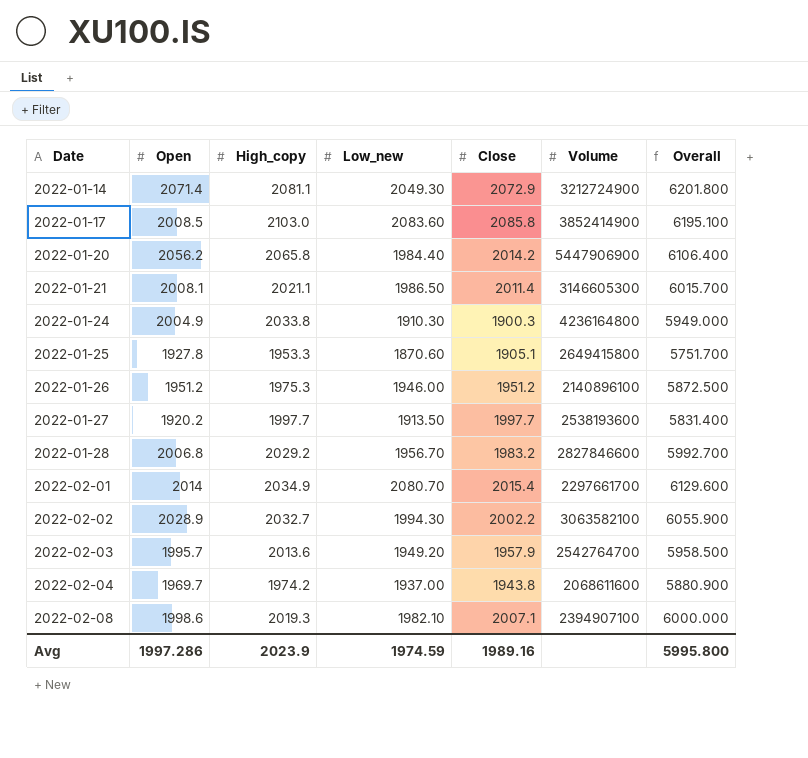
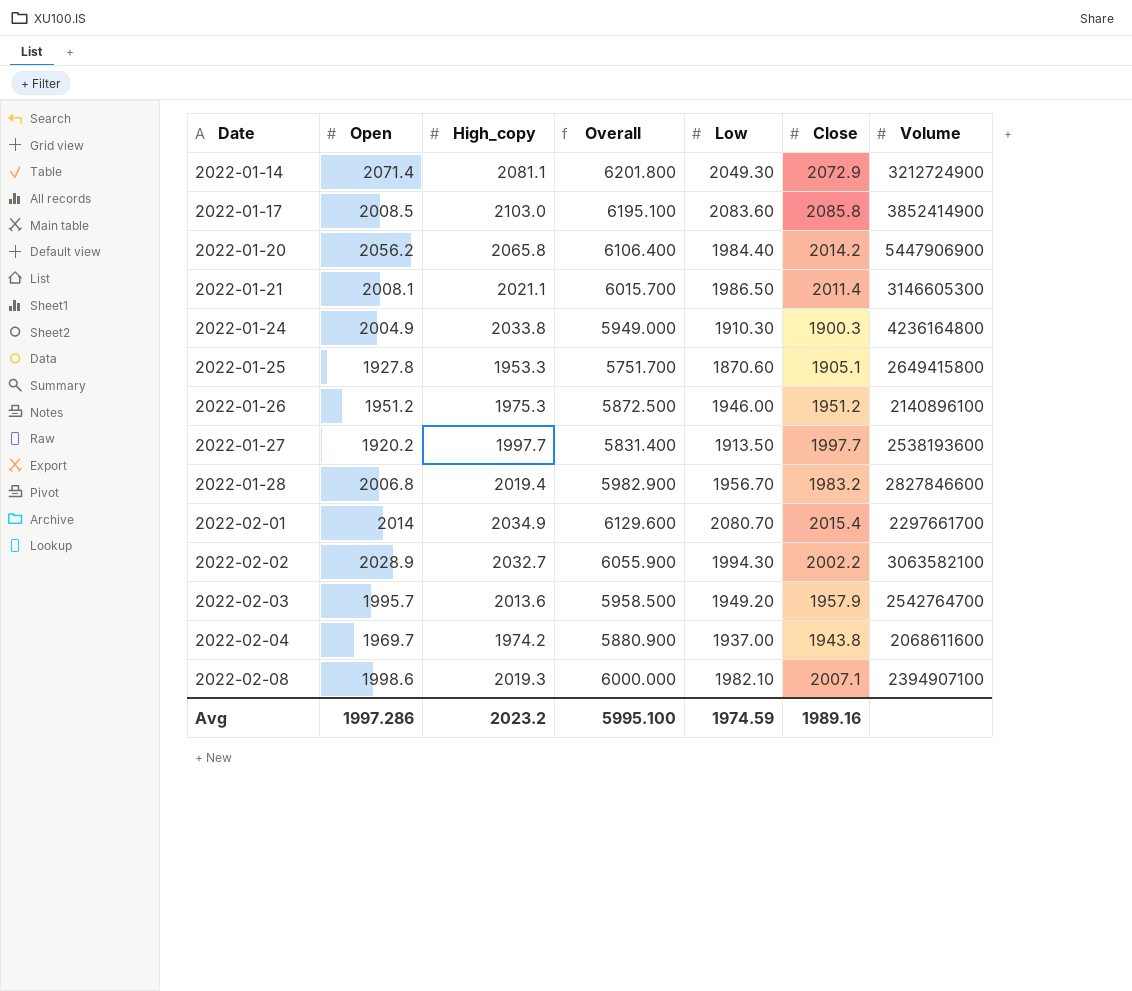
column Overall | position: 7 -> 4
column name: Low_new -> Low
2022-01-28 | High_copy: 2029.2 -> 2019.4
2022-01-28 | Overall: 5992.700 -> 5982.900
Avg | High_copy: 2023.9 -> 2023.2
Avg | Overall: 5995.800 -> 5995.100

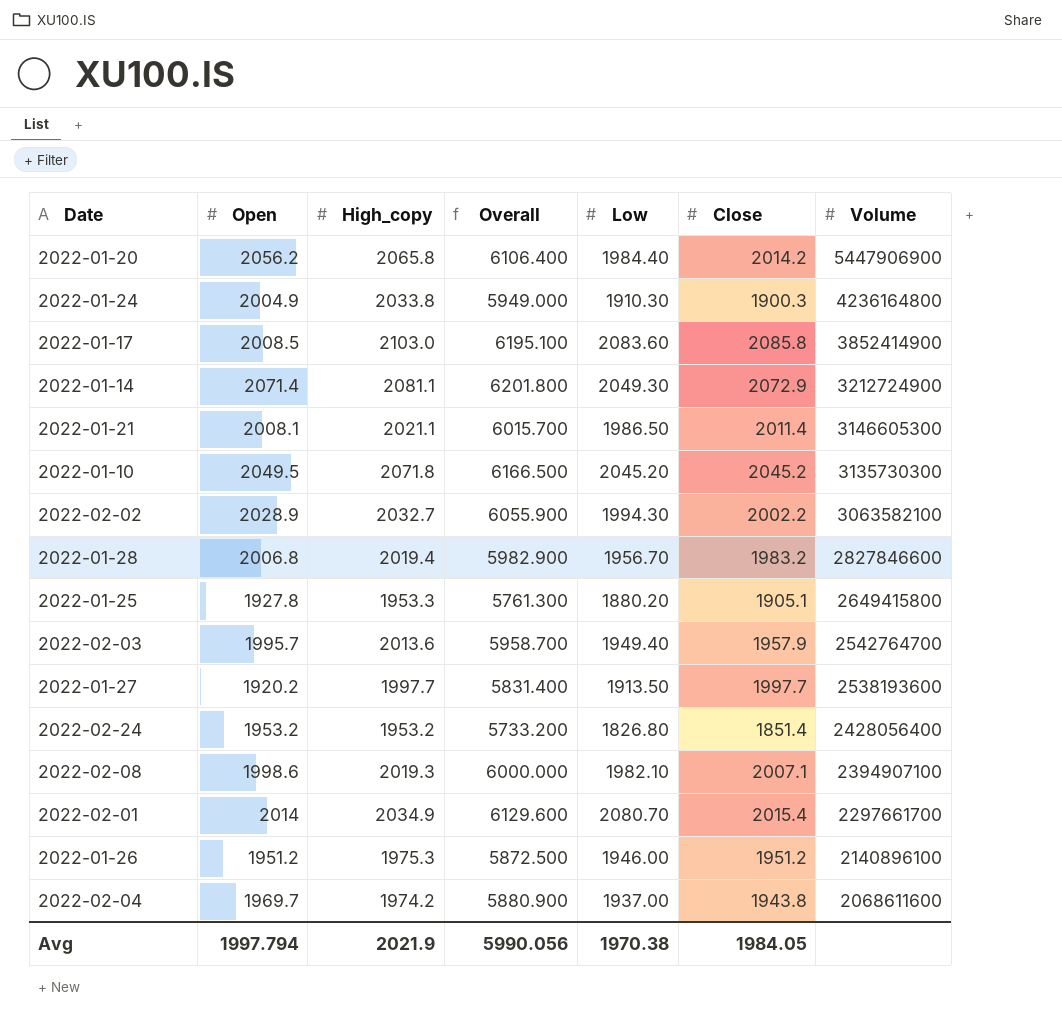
row order: Date ascending -> Volume descending
row 2022-01-10: none -> 2049.5 | 2071.8 | 6166.500 | 2045.20 | 2045.2 | 3135730300
2022-01-25 | Overall: 5751.700 -> 5761.300
2022-01-25 | Low: 1870.60 -> 1880.20
2022-02-03 | Overall: 5958.500 -> 5958.700
2022-02-03 | Low: 1949.20 -> 1949.40
row 2022-02-24: none -> 1953.2 | 1953.2 | 5733.200 | 1826.80 | 1851.4 | 2428056400
Avg | Open: 1997.286 -> 1997.794
Avg | High_copy: 2023.2 -> 2021.9
Avg | Overall: 5995.100 -> 5990.056
Avg | Low: 1974.59 -> 1970.38
Avg | Close: 1989.16 -> 1984.05

